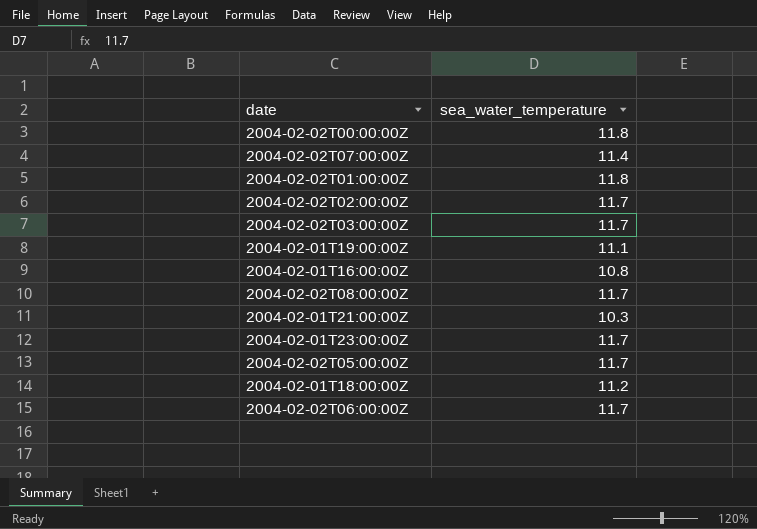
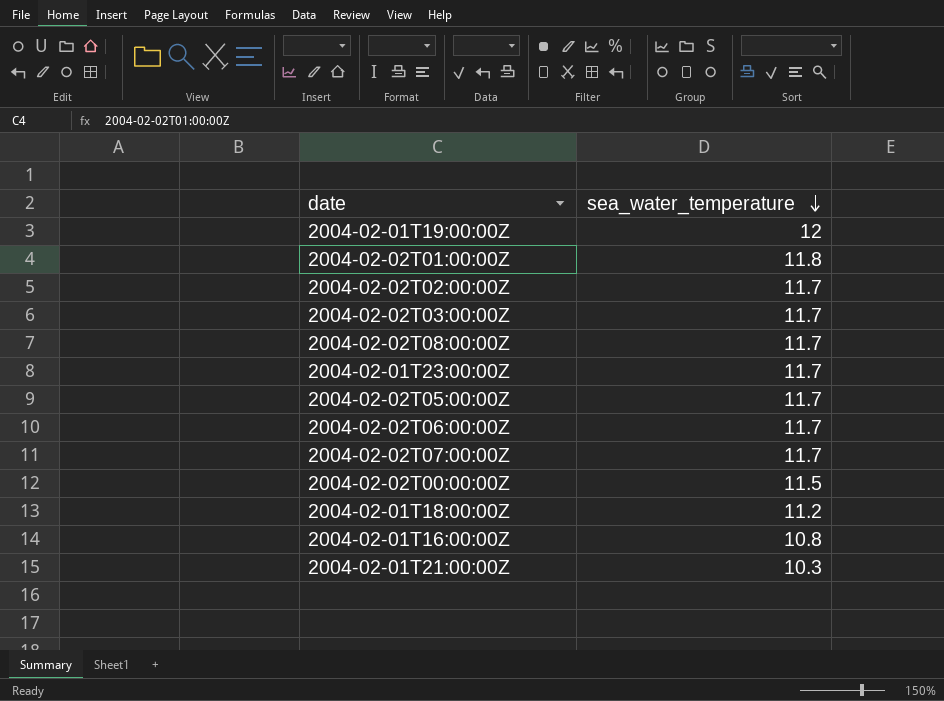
row order: none -> sea_water_temperature descending
2004-02-01T19:00:00Z | sea_water_temperature: 11.1 -> 12
2004-02-02T07:00:00Z | sea_water_temperature: 11.4 -> 11.7
2004-02-02T00:00:00Z | sea_water_temperature: 11.8 -> 11.5

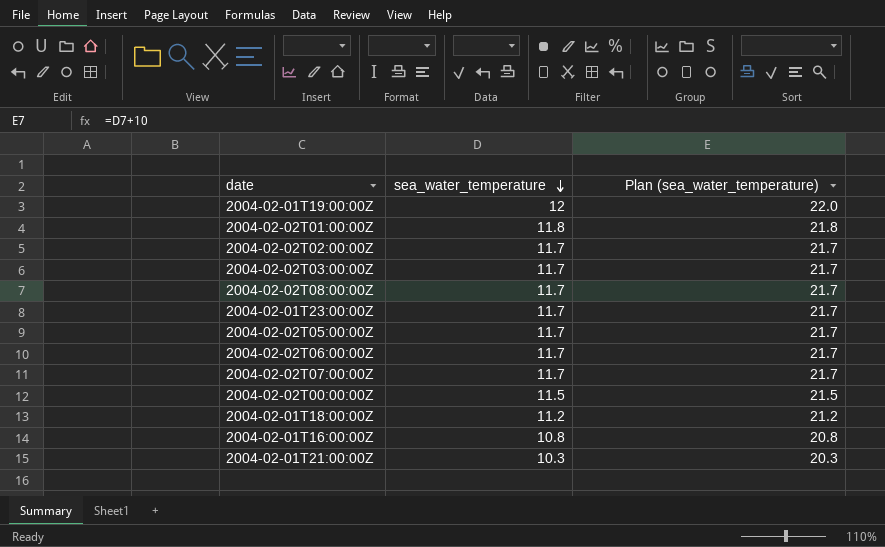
column Plan (sea_water_temperature) | formula: none -> [sea_water_temperature] + 10

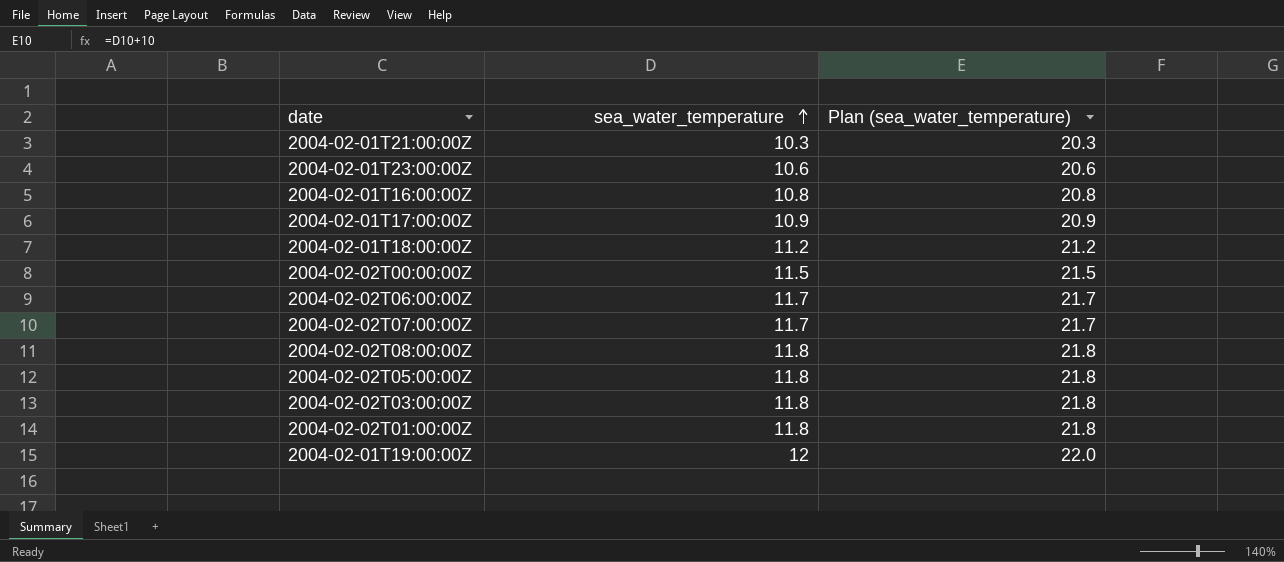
row order: sea_water_temperature descending -> sea_water_temperature ascending
row 2004-02-02T02:00:00Z: 11.7 | 21.7 -> none
2004-02-01T23:00:00Z | sea_water_temperature: 11.7 -> 10.6
2004-02-01T23:00:00Z | Plan (sea_water_temperature): 21.7 -> 20.6
row 2004-02-01T17:00:00Z: none -> 10.9 | 20.9
2004-02-02T08:00:00Z | sea_water_temperature: 11.7 -> 11.8
2004-02-02T08:00:00Z | Plan (sea_water_temperature): 21.7 -> 21.8
2004-02-02T05:00:00Z | sea_water_temperature: 11.7 -> 11.8
2004-02-02T05:00:00Z | Plan (sea_water_temperature): 21.7 -> 21.8
2004-02-02T03:00:00Z | sea_water_temperature: 11.7 -> 11.8
2004-02-02T03:00:00Z | Plan (sea_water_temperature): 21.7 -> 21.8

